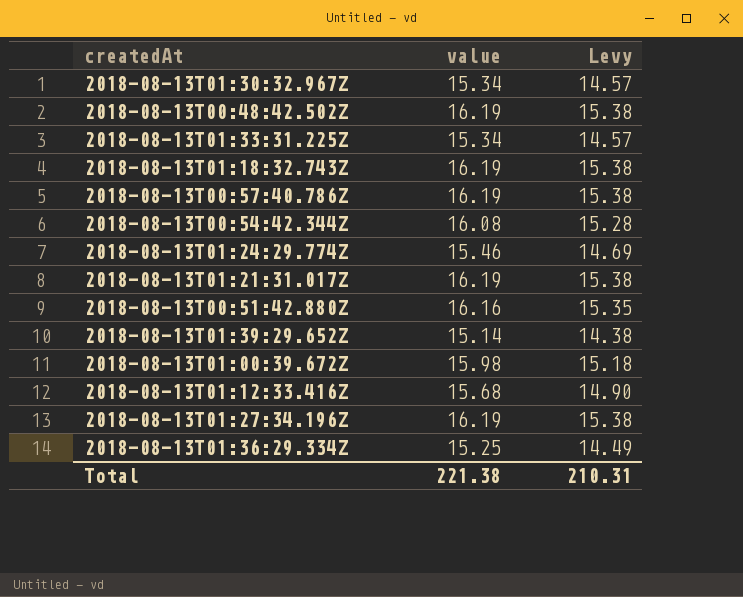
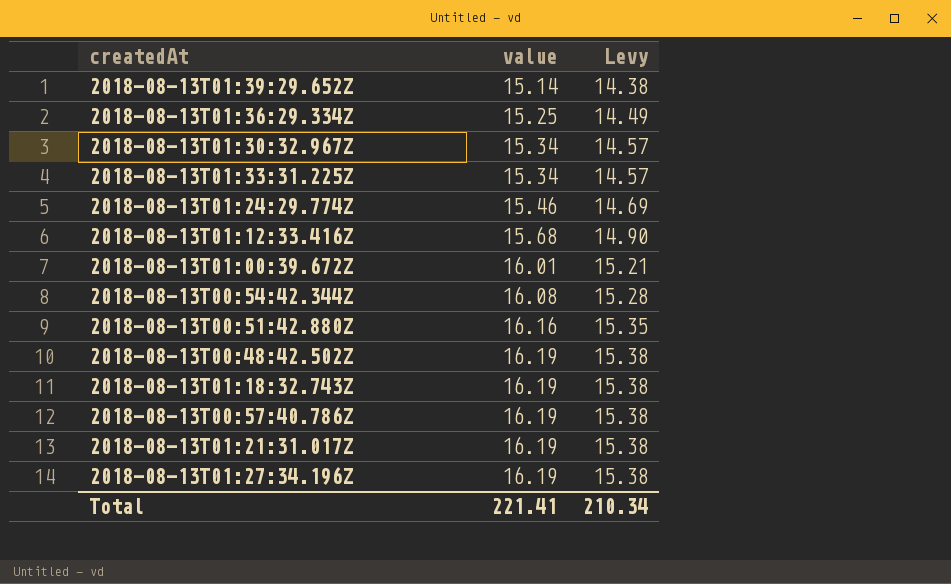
row order: none -> value ascending
2018-08-13T01:00:39.672Z | value: 15.98 -> 16.01
2018-08-13T01:00:39.672Z | Levy: 15.18 -> 15.21
Total | value: 221.38 -> 221.41
Total | Levy: 210.31 -> 210.34

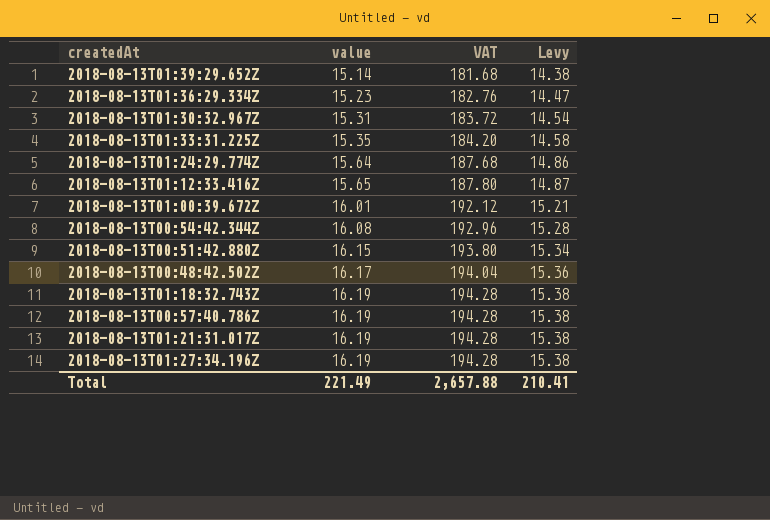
column VAT | formula: none -> [value] * 12
2018-08-13T01:36:29.334Z | value: 15.25 -> 15.23
2018-08-13T01:36:29.334Z | Levy: 14.49 -> 14.47
2018-08-13T01:30:32.967Z | value: 15.34 -> 15.31
2018-08-13T01:30:32.967Z | Levy: 14.57 -> 14.54
2018-08-13T01:33:31.225Z | value: 15.34 -> 15.35
2018-08-13T01:33:31.225Z | Levy: 14.57 -> 14.58
2018-08-13T01:24:29.774Z | value: 15.46 -> 15.64
2018-08-13T01:24:29.774Z | Levy: 14.69 -> 14.86
2018-08-13T01:12:33.416Z | value: 15.68 -> 15.65
2018-08-13T01:12:33.416Z | Levy: 14.90 -> 14.87
2018-08-13T00:51:42.880Z | value: 16.16 -> 16.15
2018-08-13T00:51:42.880Z | Levy: 15.35 -> 15.34
2018-08-13T00:48:42.502Z | value: 16.19 -> 16.17
2018-08-13T00:48:42.502Z | Levy: 15.38 -> 15.36
Total | value: 221.41 -> 221.49
Total | Levy: 210.34 -> 210.41

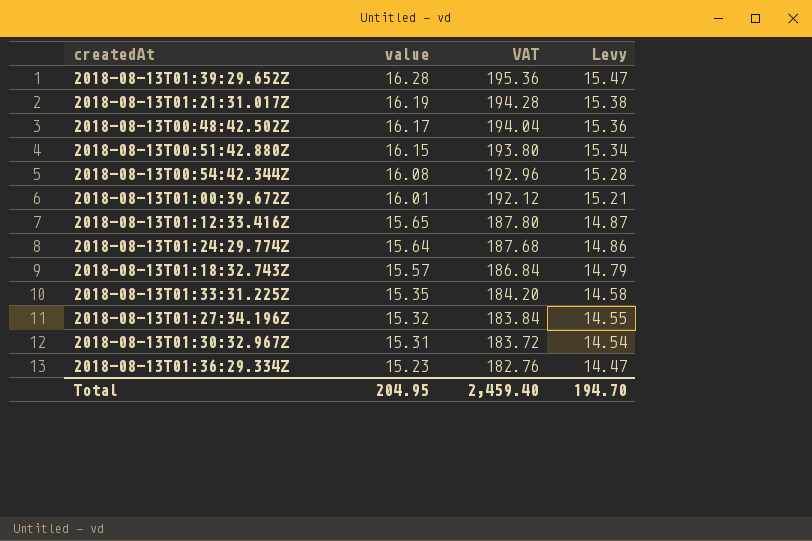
row order: value ascending -> value descending
row 2018-08-13T00:57:40.786Z: 16.19 | 194.28 | 15.38 -> none
2018-08-13T01:39:29.652Z | value: 15.14 -> 16.28
2018-08-13T01:39:29.652Z | VAT: 181.68 -> 195.36
2018-08-13T01:39:29.652Z | Levy: 14.38 -> 15.47
2018-08-13T01:18:32.743Z | value: 16.19 -> 15.57
2018-08-13T01:18:32.743Z | VAT: 194.28 -> 186.84
2018-08-13T01:18:32.743Z | Levy: 15.38 -> 14.79
2018-08-13T01:27:34.196Z | value: 16.19 -> 15.32
2018-08-13T01:27:34.196Z | VAT: 194.28 -> 183.84
2018-08-13T01:27:34.196Z | Levy: 15.38 -> 14.55
Total | value: 221.49 -> 204.95
Total | VAT: 2,657.88 -> 2,459.40
Total | Levy: 210.41 -> 194.70

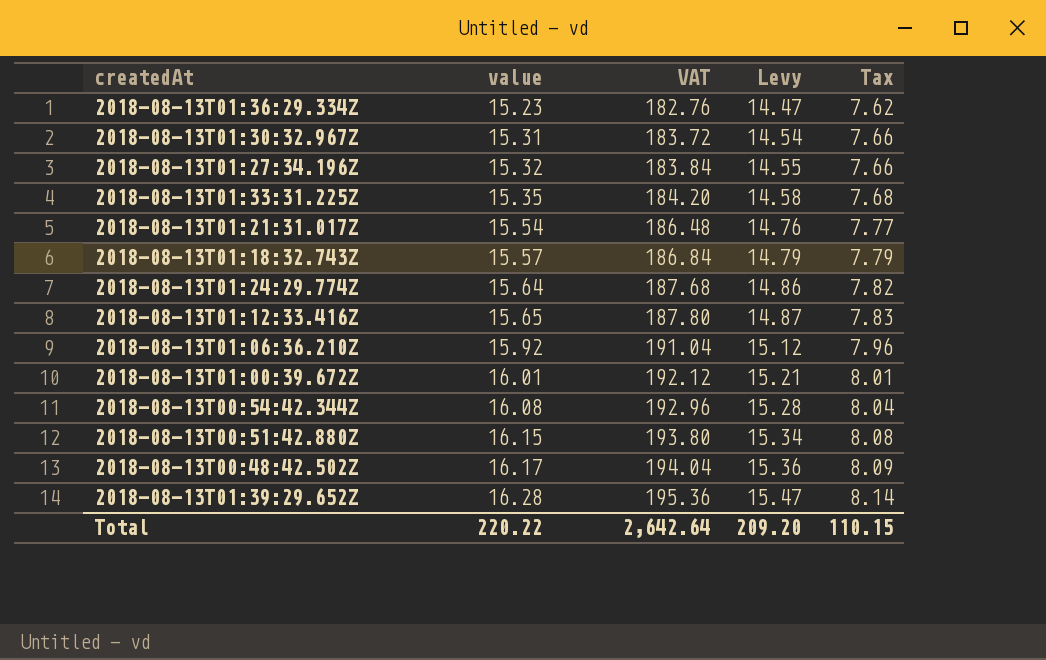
row order: value descending -> value ascending
column Tax | formula: none -> [value] * 0.5
2018-08-13T01:21:31.017Z | value: 16.19 -> 15.54
2018-08-13T01:21:31.017Z | VAT: 194.28 -> 186.48
2018-08-13T01:21:31.017Z | Levy: 15.38 -> 14.76
row 2018-08-13T01:06:36.210Z: none -> 15.92 | 191.04 | 15.12 | 7.96
Total | value: 204.95 -> 220.22
Total | VAT: 2,459.40 -> 2,642.64
Total | Levy: 194.70 -> 209.20

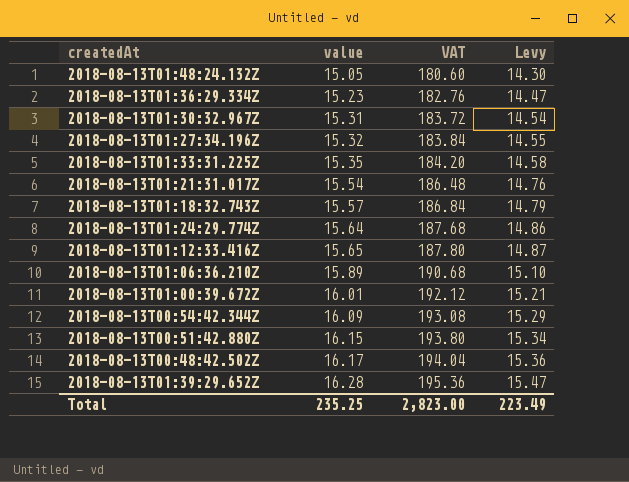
column Tax | formula: [value] * 0.5 -> none
row 2018-08-13T01:48:24.132Z: none -> 15.05 | 180.60 | 14.30
2018-08-13T01:06:36.210Z | value: 15.92 -> 15.89
2018-08-13T01:06:36.210Z | VAT: 191.04 -> 190.68
2018-08-13T01:06:36.210Z | Levy: 15.12 -> 15.10
2018-08-13T00:54:42.344Z | value: 16.08 -> 16.09
2018-08-13T00:54:42.344Z | VAT: 192.96 -> 193.08
2018-08-13T00:54:42.344Z | Levy: 15.28 -> 15.29
Total | value: 220.22 -> 235.25
Total | VAT: 2,642.64 -> 2,823.00
Total | Levy: 209.20 -> 223.49

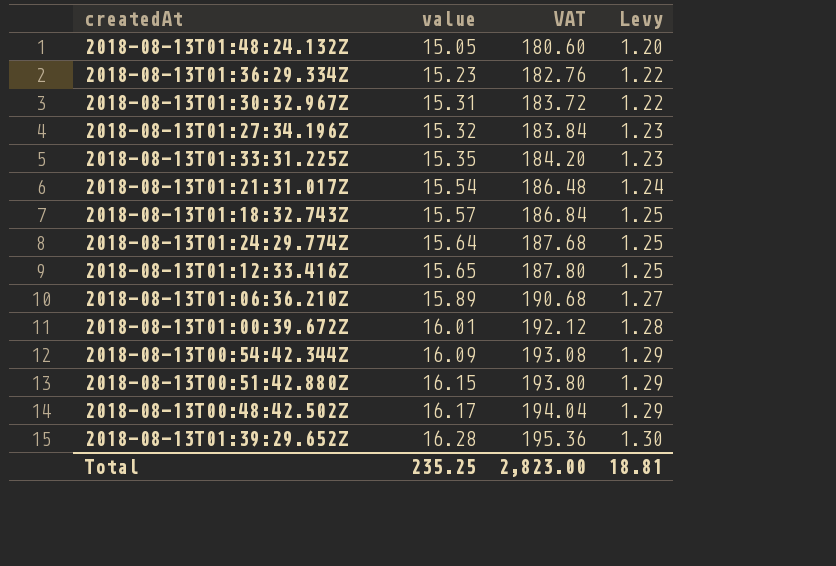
column Levy | formula: [value] * 0.95 -> [value] * 0.08
Total | Levy: 223.49 -> 18.81

